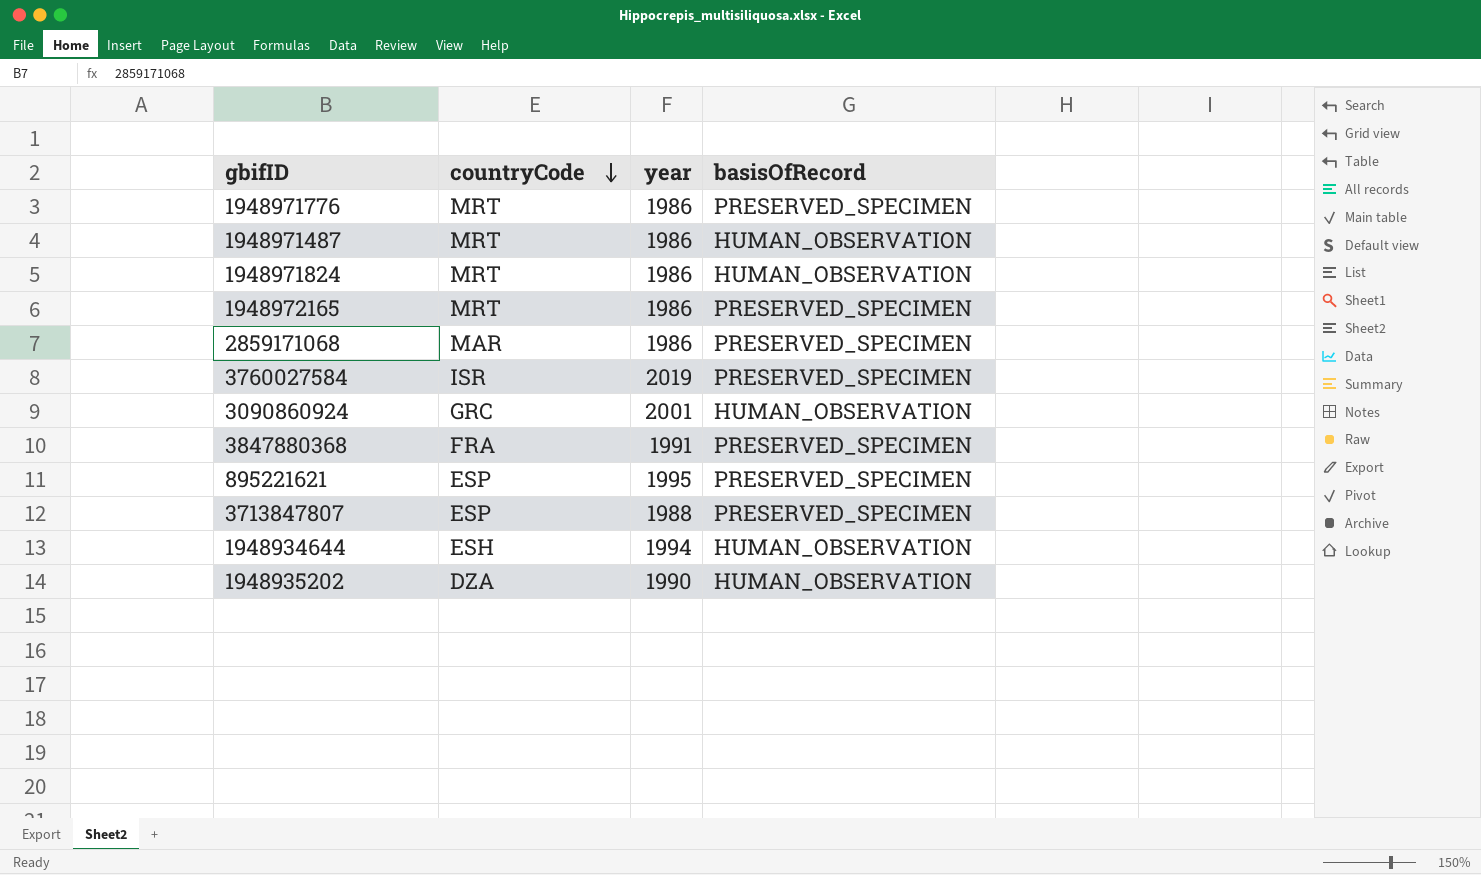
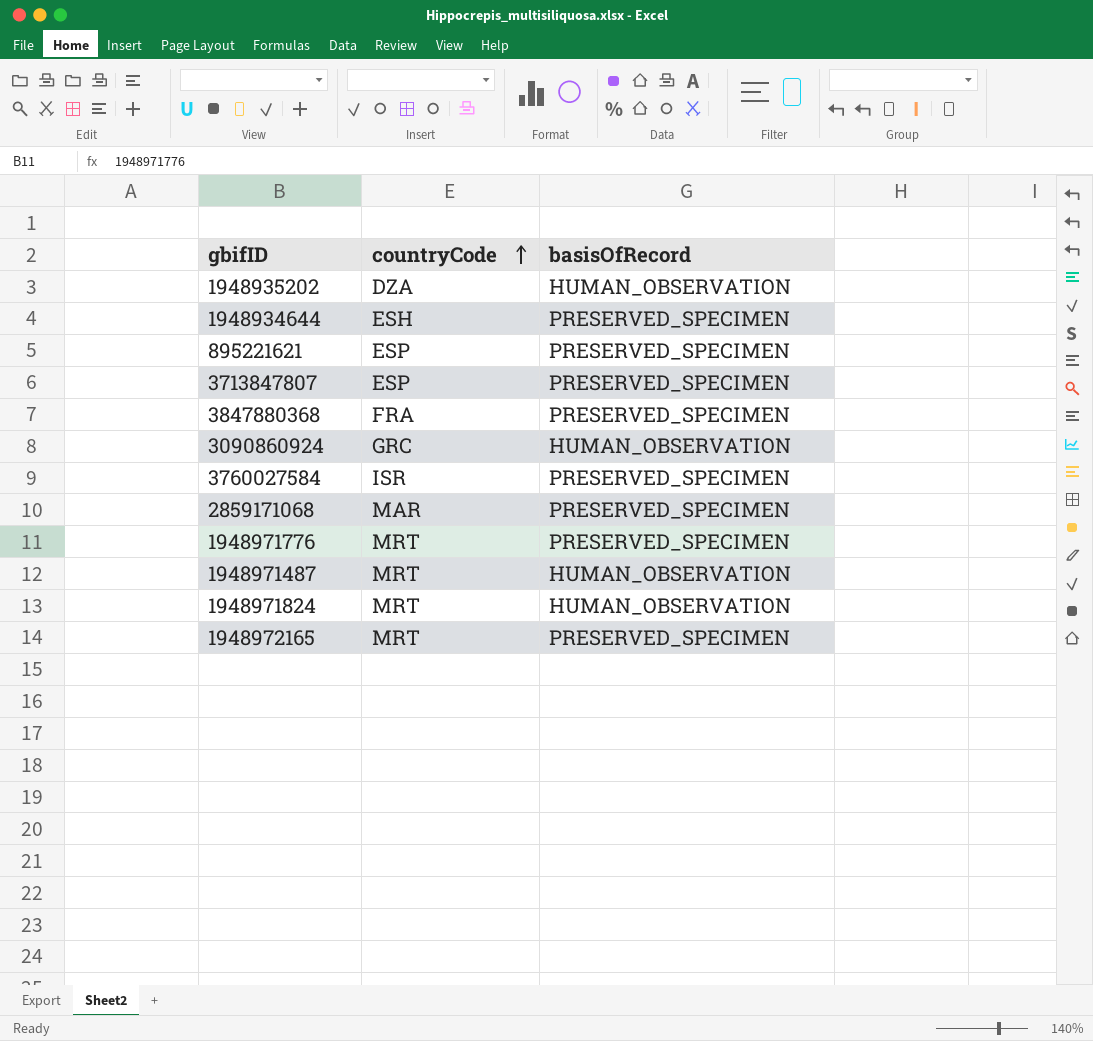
row order: countryCode descending -> countryCode ascending
column year | position: 3 -> none
1948934644 | basisOfRecord: HUMAN_OBSERVATION -> PRESERVED_SPECIMEN

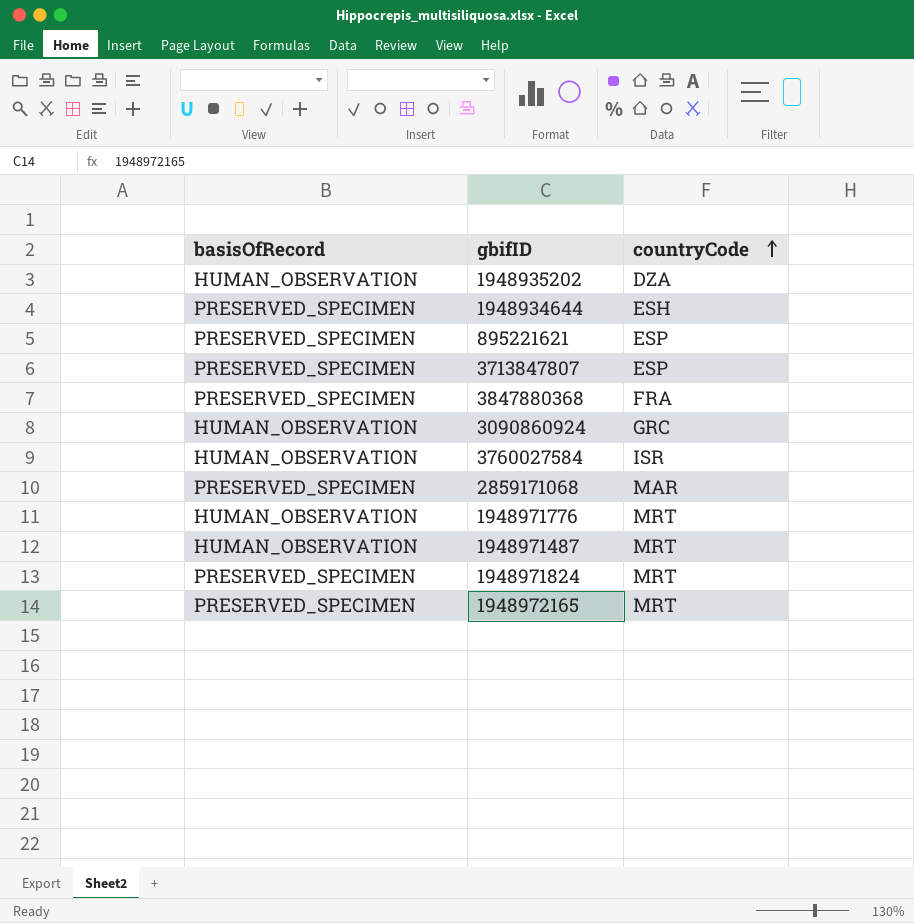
column basisOfRecord | position: 3 -> 1
3760027584 | basisOfRecord: PRESERVED_SPECIMEN -> HUMAN_OBSERVATION
1948971776 | basisOfRecord: PRESERVED_SPECIMEN -> HUMAN_OBSERVATION
1948971824 | basisOfRecord: HUMAN_OBSERVATION -> PRESERVED_SPECIMEN

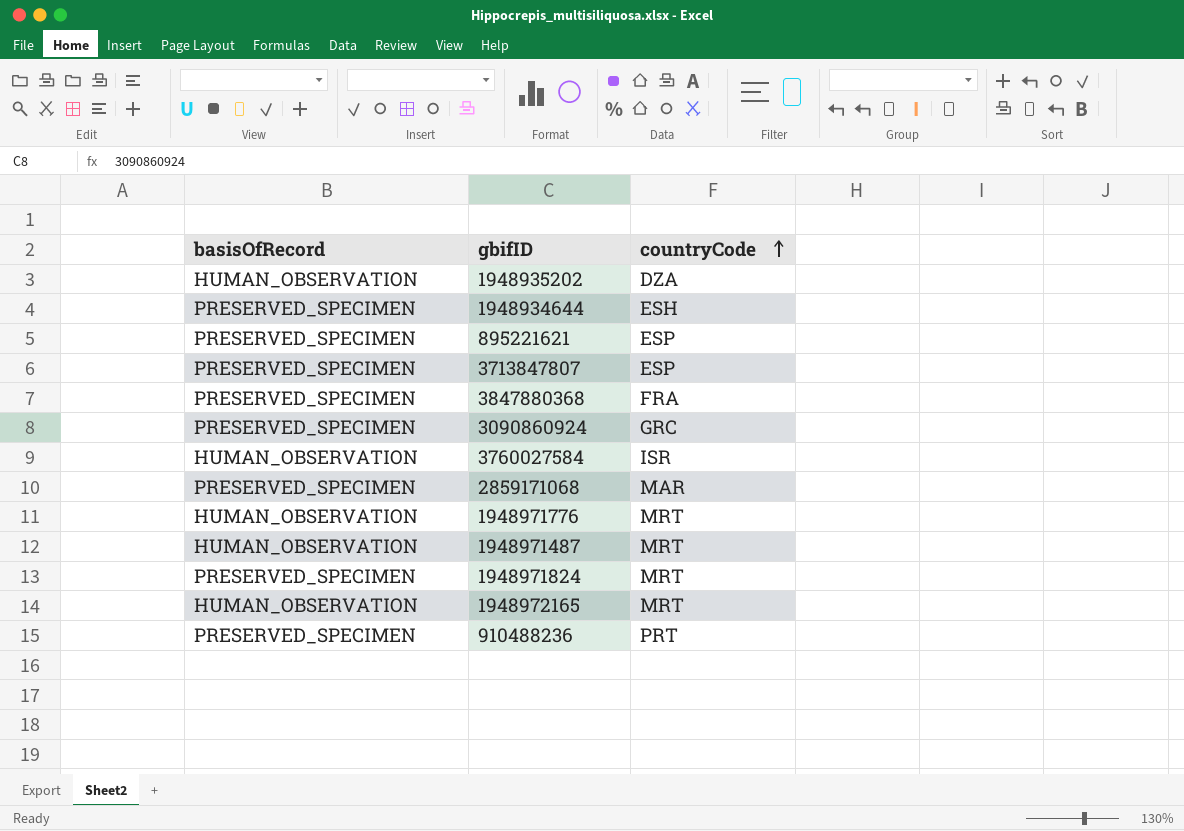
3090860924 | basisOfRecord: HUMAN_OBSERVATION -> PRESERVED_SPECIMEN
1948972165 | basisOfRecord: PRESERVED_SPECIMEN -> HUMAN_OBSERVATION
row 910488236: none -> PRESERVED_SPECIMEN | PRT

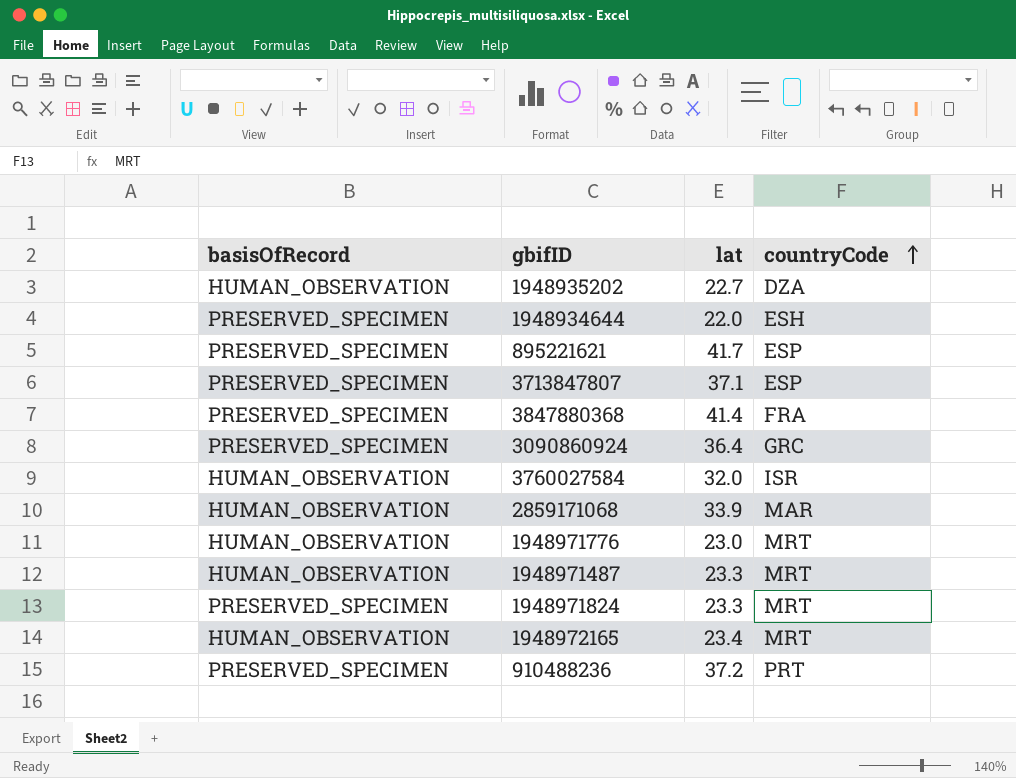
column lat | position: none -> 3
2859171068 | basisOfRecord: PRESERVED_SPECIMEN -> HUMAN_OBSERVATION

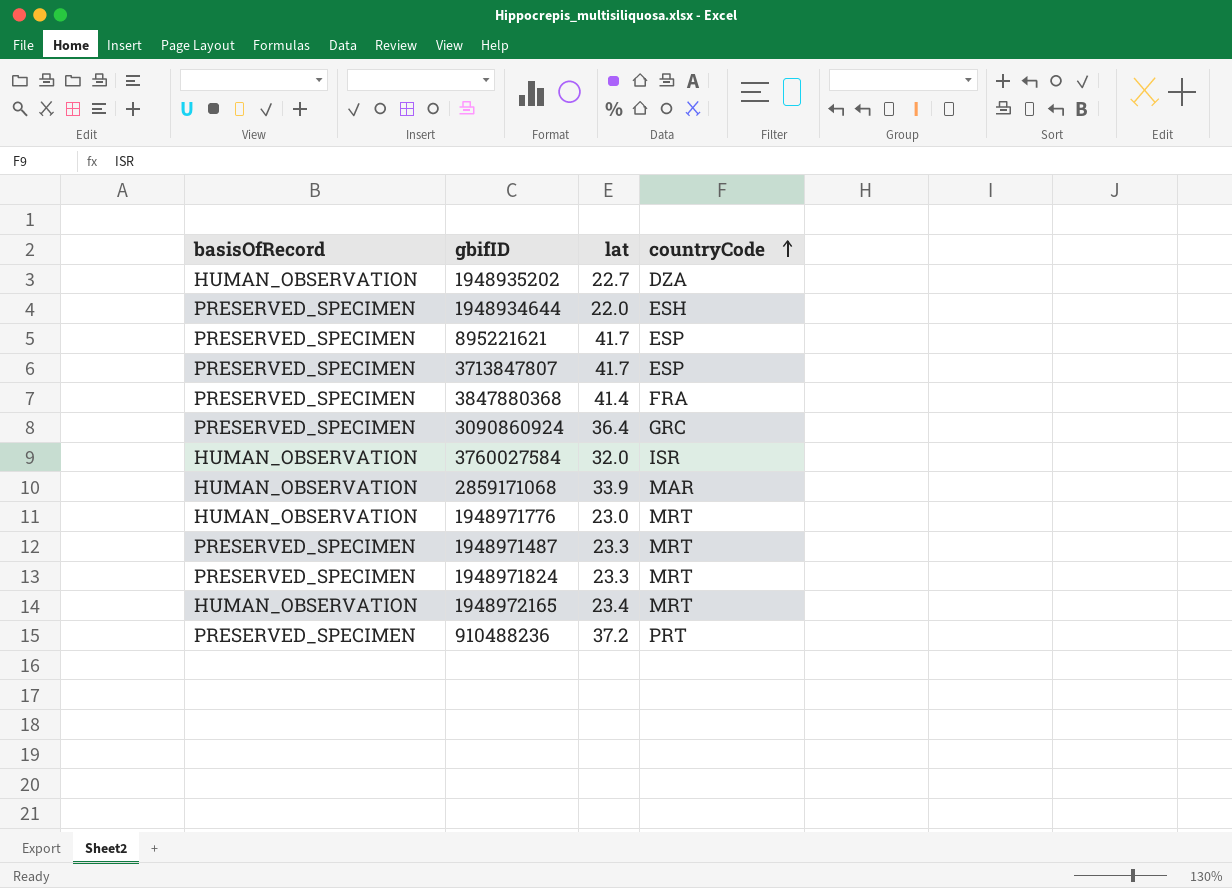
3713847807 | lat: 37.1 -> 41.7
1948971487 | basisOfRecord: HUMAN_OBSERVATION -> PRESERVED_SPECIMEN

